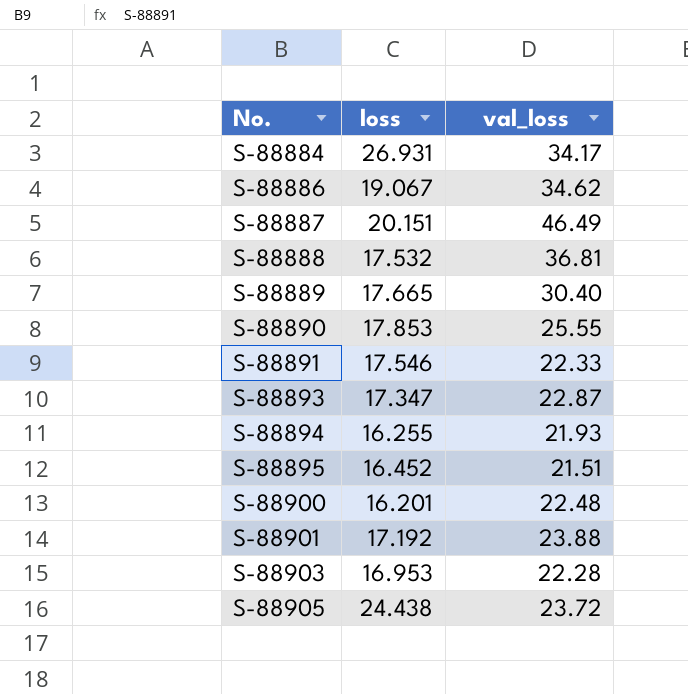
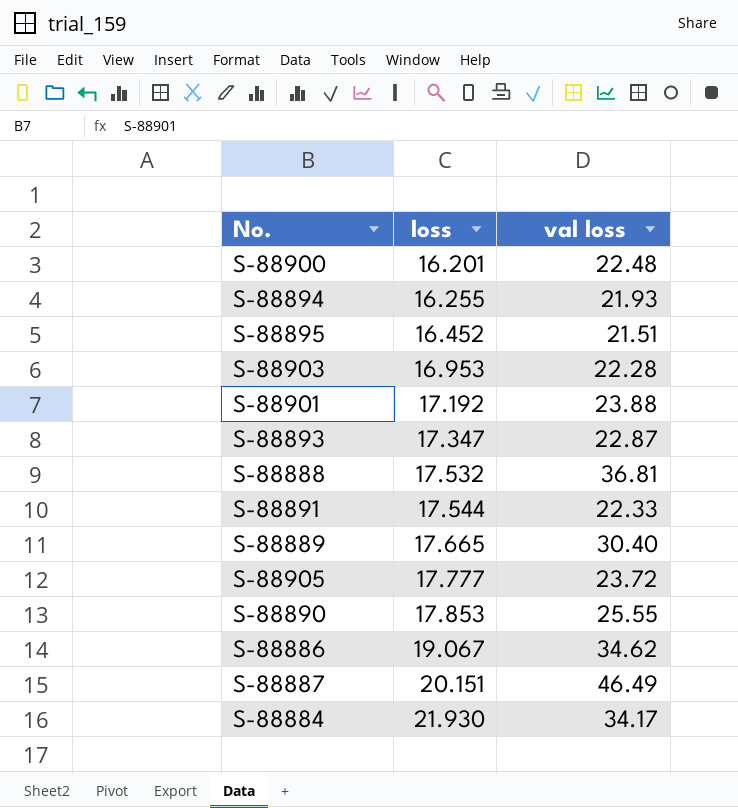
row order: No. ascending -> loss ascending
column name: val_loss -> val loss
S-88891 | loss: 17.546 -> 17.544
S-88905 | loss: 24.438 -> 17.777
S-88884 | loss: 26.931 -> 21.930

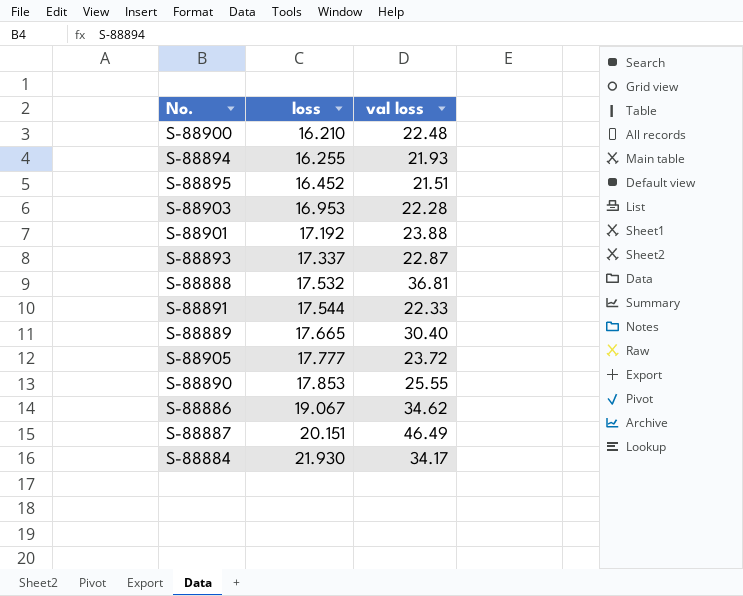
S-88900 | loss: 16.201 -> 16.210
S-88893 | loss: 17.347 -> 17.337

